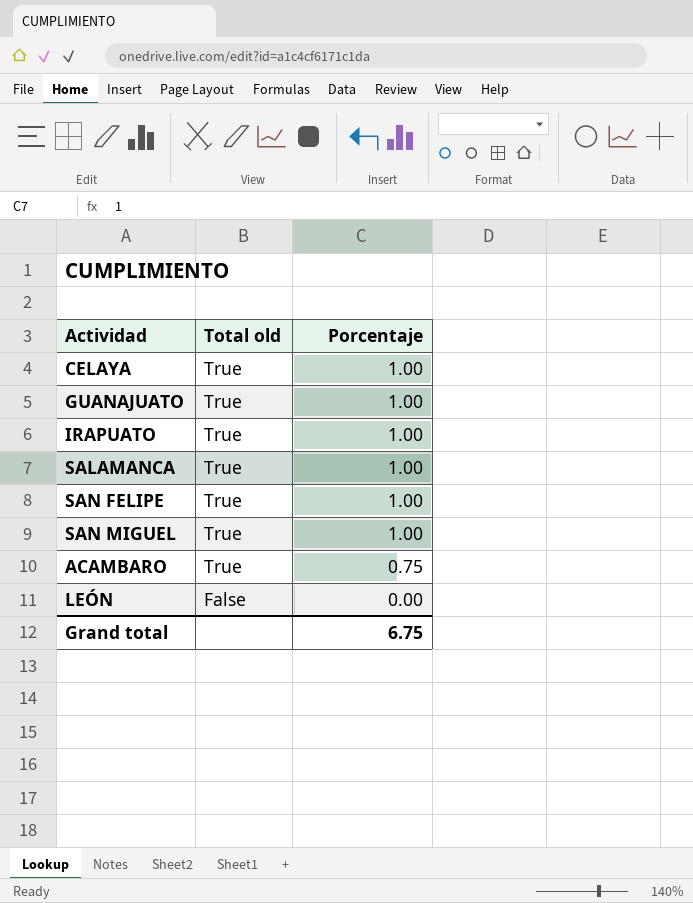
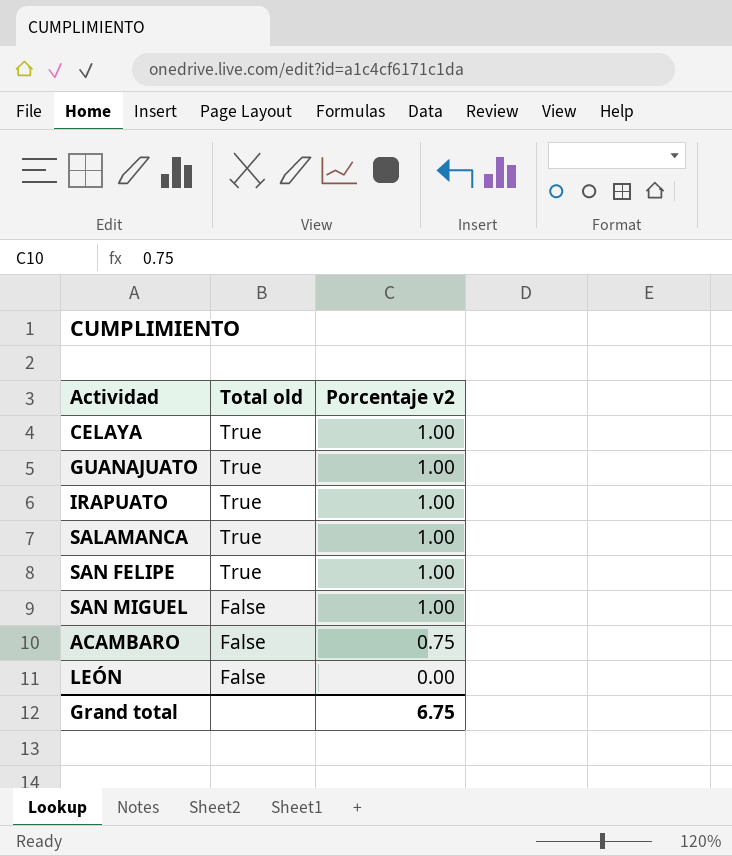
column name: Porcentaje -> Porcentaje v2
SAN MIGUEL | Total old: True -> False
ACAMBARO | Total old: True -> False

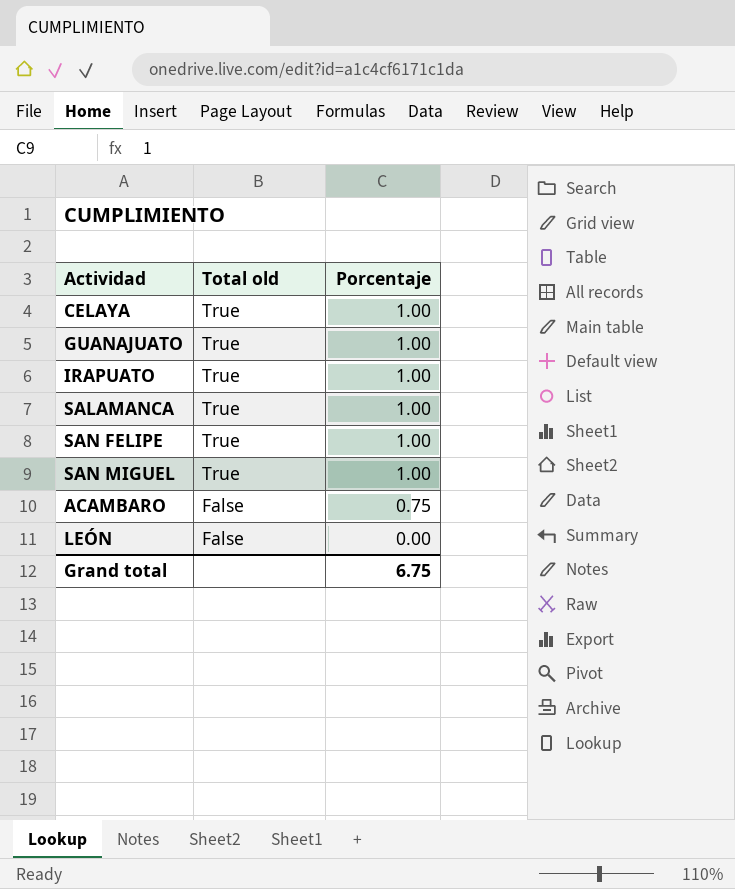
column name: Porcentaje v2 -> Porcentaje
SAN MIGUEL | Total old: False -> True

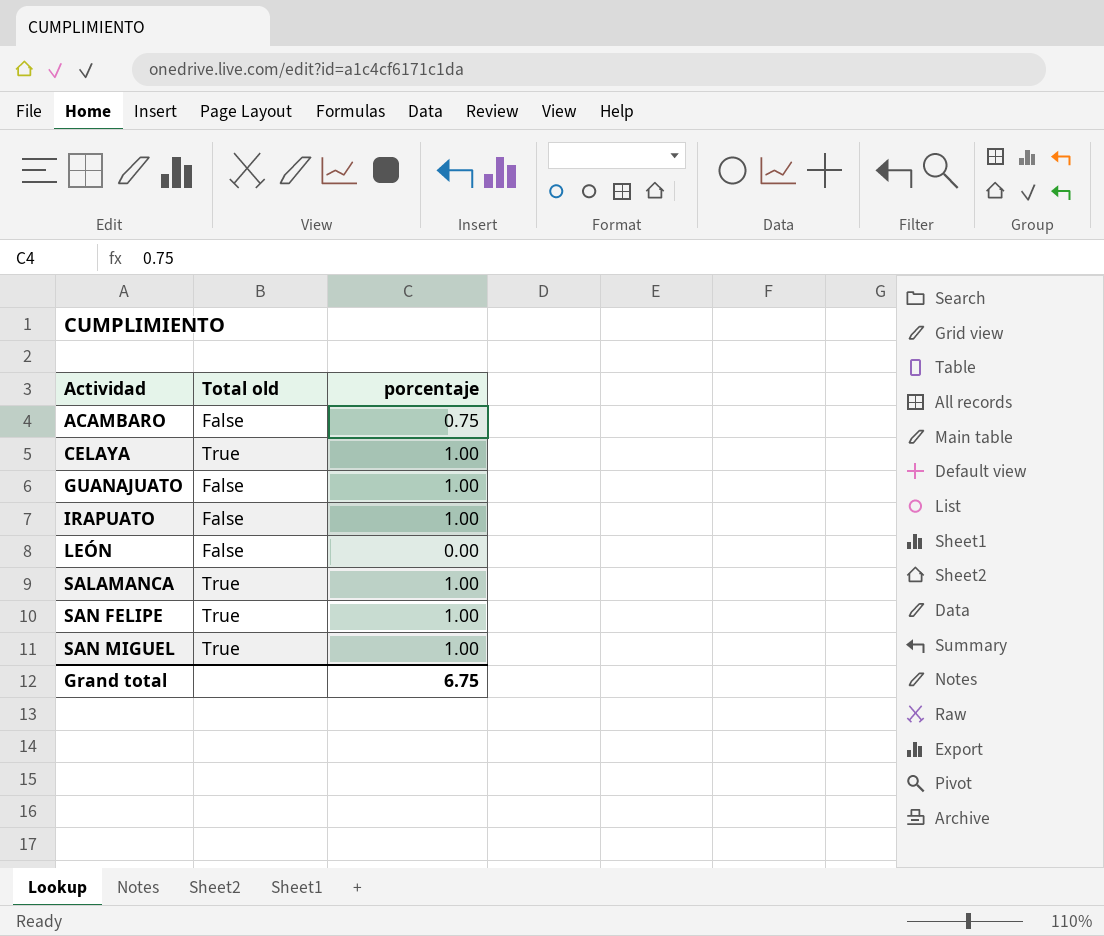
row order: Total old descending -> Actividad ascending
column name: Porcentaje -> porcentaje
GUANAJUATO | Total old: True -> False
IRAPUATO | Total old: True -> False

